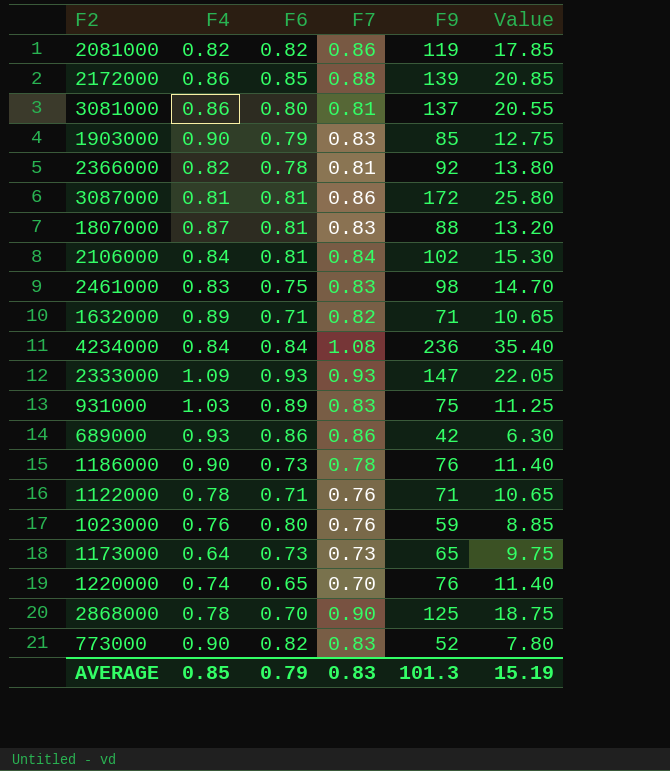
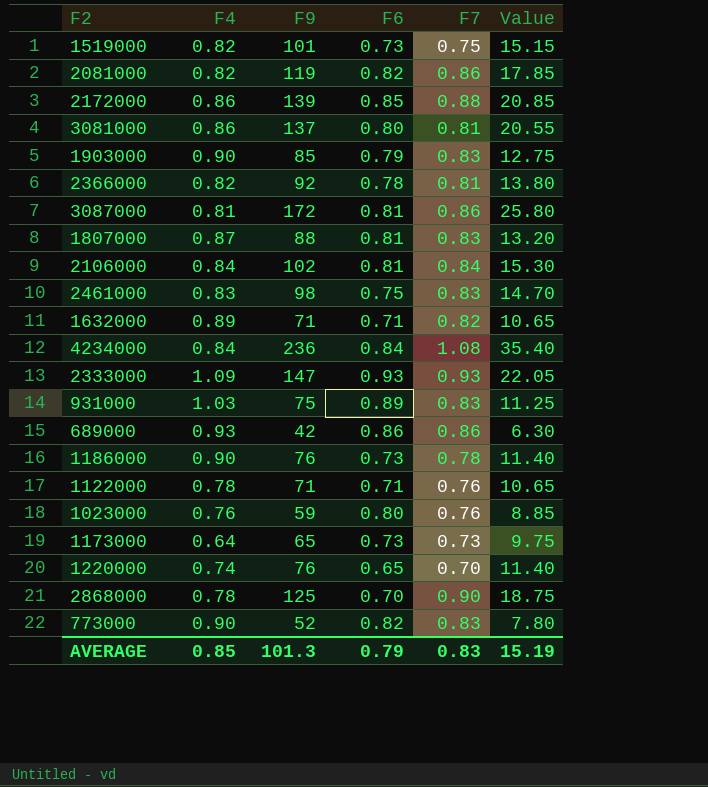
column F9 | position: 5 -> 3
row 1519000: none -> 0.82 | 101 | 0.73 | 0.75 | 15.15

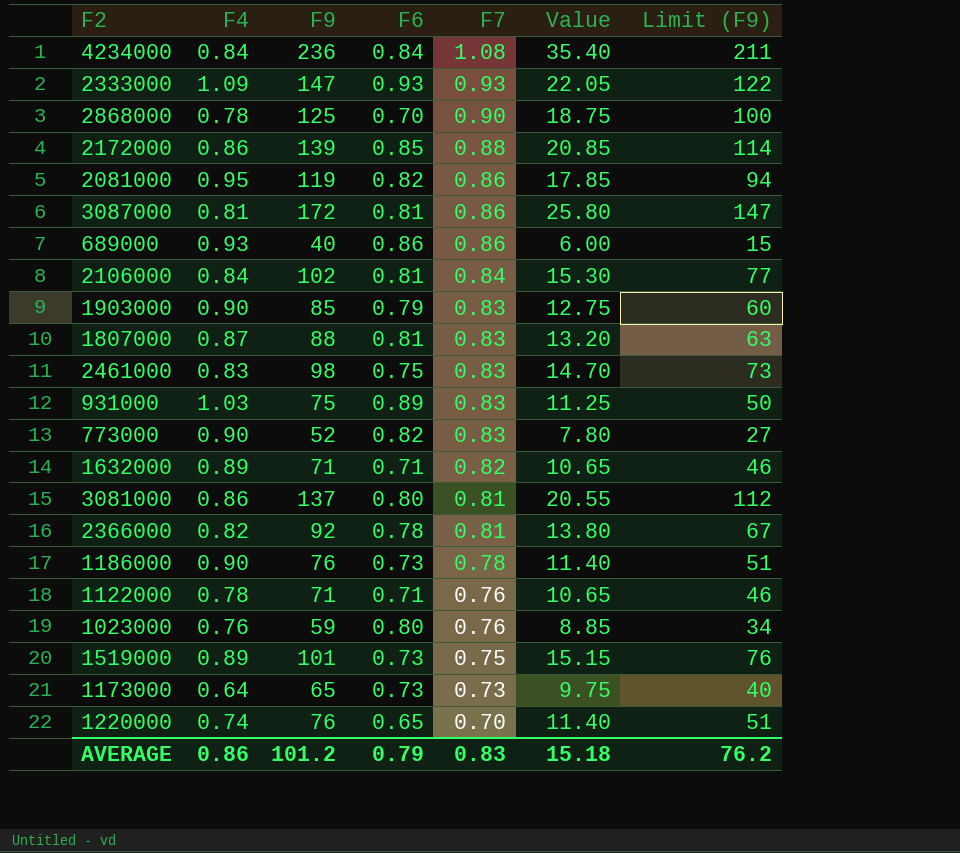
row order: none -> F7 descending
column Limit (F9) | formula: none -> [F9] - 25
2081000 | F4: 0.82 -> 0.95
689000 | F9: 42 -> 40
689000 | Value: 6.30 -> 6.00
1519000 | F4: 0.82 -> 0.89
AVERAGE | F4: 0.85 -> 0.86
AVERAGE | F9: 101.3 -> 101.2
AVERAGE | Value: 15.19 -> 15.18

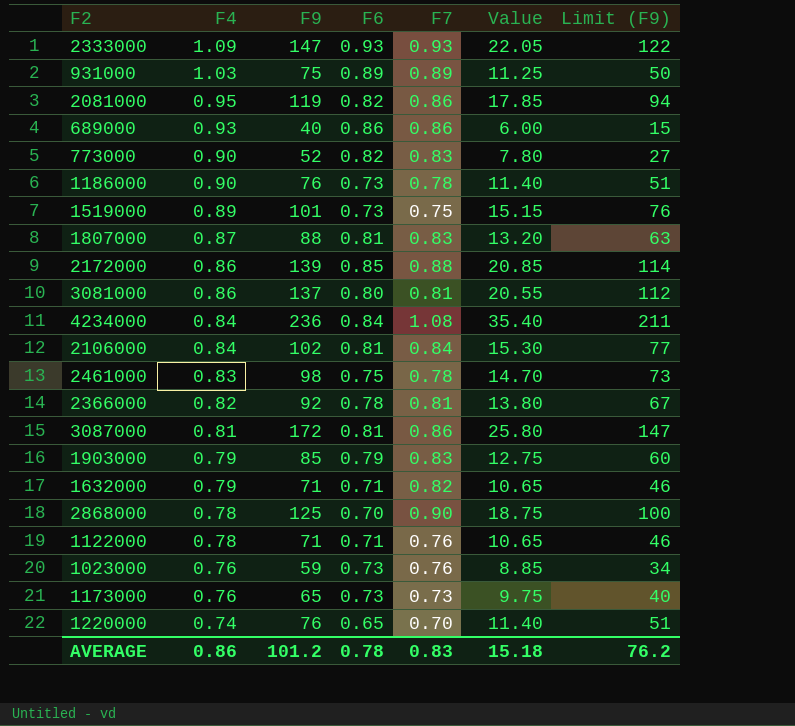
row order: F7 descending -> F4 descending
931000 | F7: 0.83 -> 0.89
2461000 | F7: 0.83 -> 0.78
1903000 | F4: 0.90 -> 0.79
1632000 | F4: 0.89 -> 0.79
1023000 | F6: 0.80 -> 0.73
1173000 | F4: 0.64 -> 0.76
AVERAGE | F6: 0.79 -> 0.78

